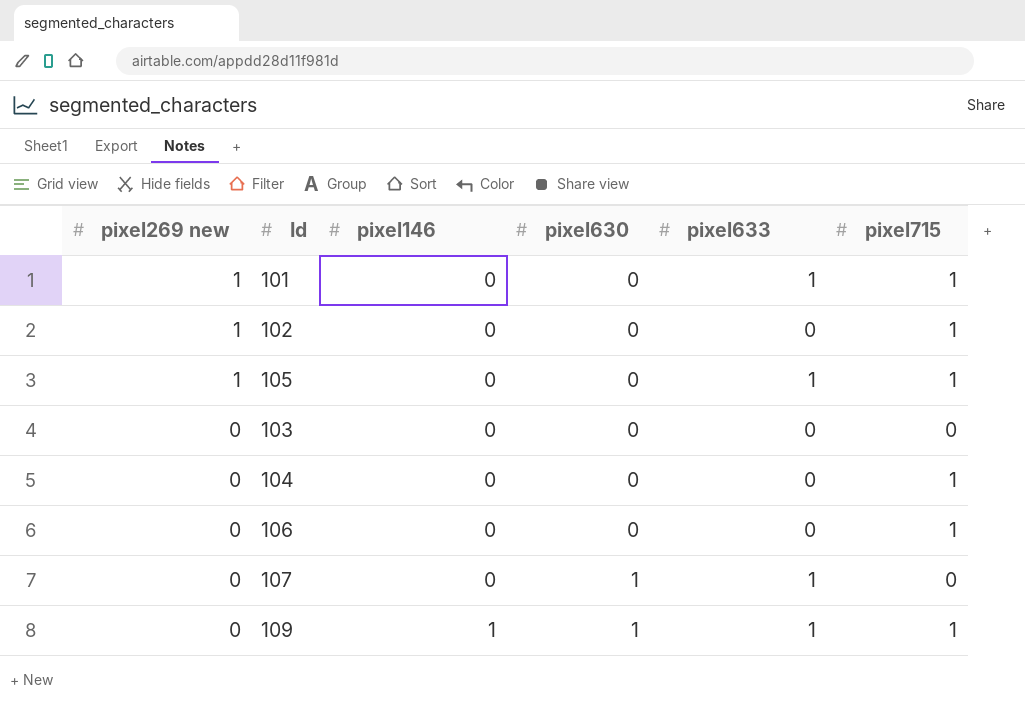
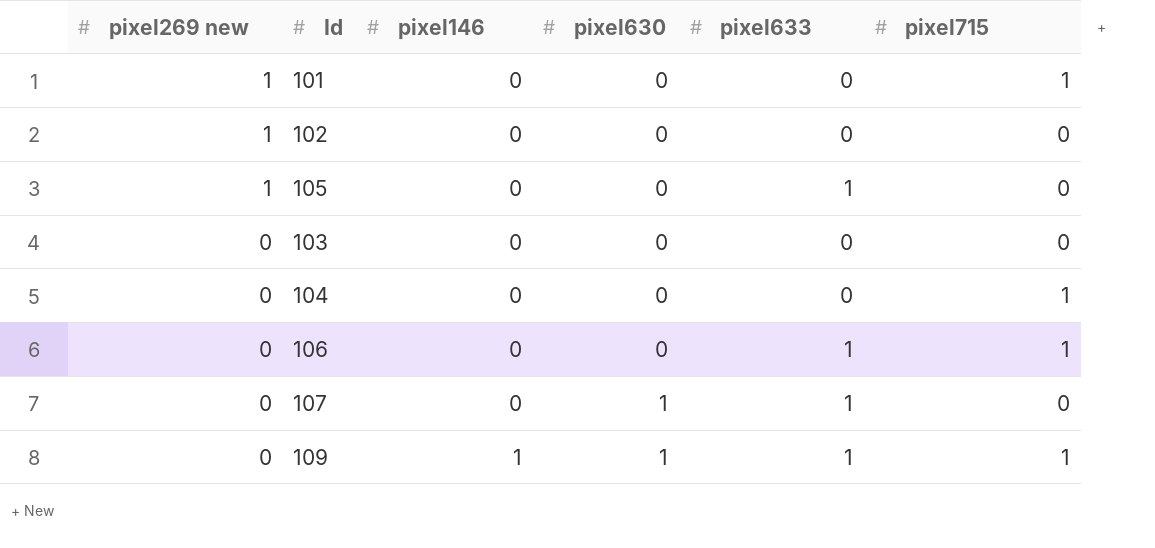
101 | pixel633: 1 -> 0
102 | pixel715: 1 -> 0
105 | pixel715: 1 -> 0
106 | pixel633: 0 -> 1

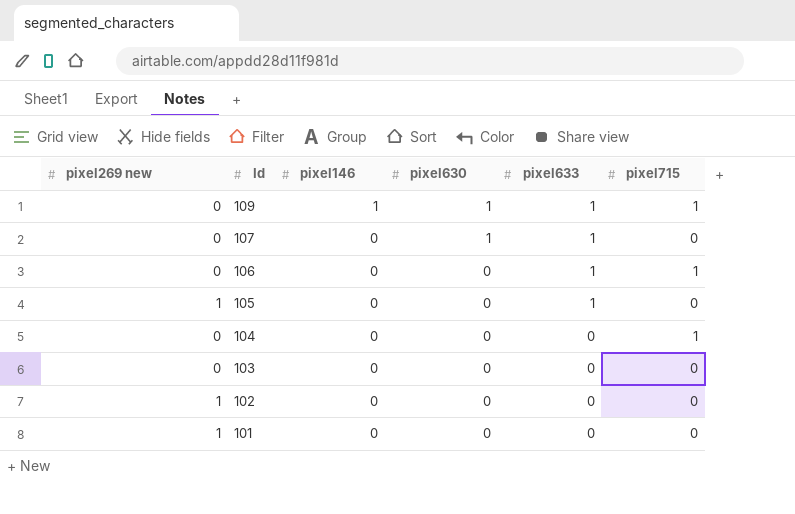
row order: pixel269 new descending -> Id descending
101 | pixel715: 1 -> 0

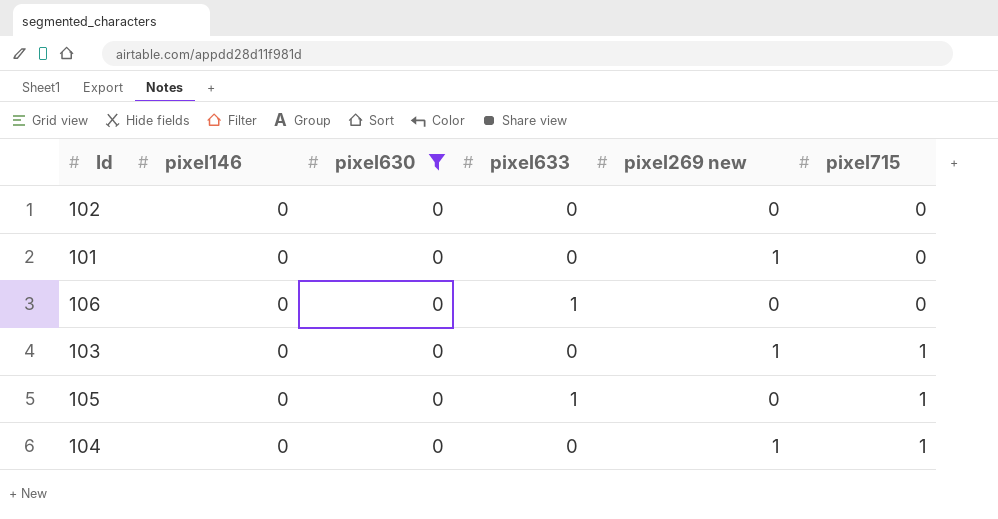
filter: none -> pixel630 = 0
row order: Id descending -> pixel715 ascending
column pixel269 new | position: 1 -> 5
102 | pixel269 new: 1 -> 0
106 | pixel715: 1 -> 0
103 | pixel269 new: 0 -> 1
103 | pixel715: 0 -> 1
105 | pixel269 new: 1 -> 0
105 | pixel715: 0 -> 1
104 | pixel269 new: 0 -> 1

